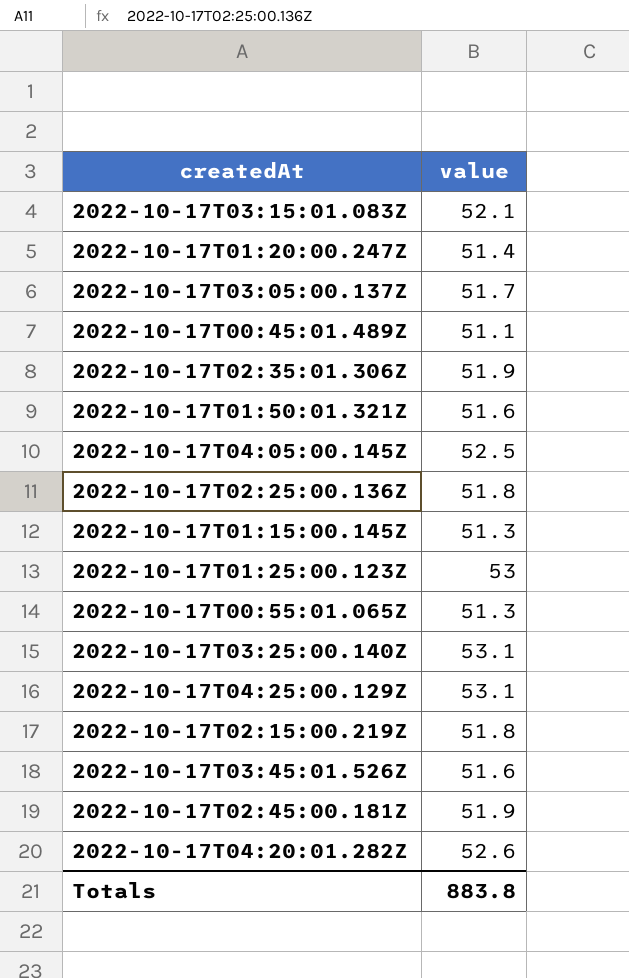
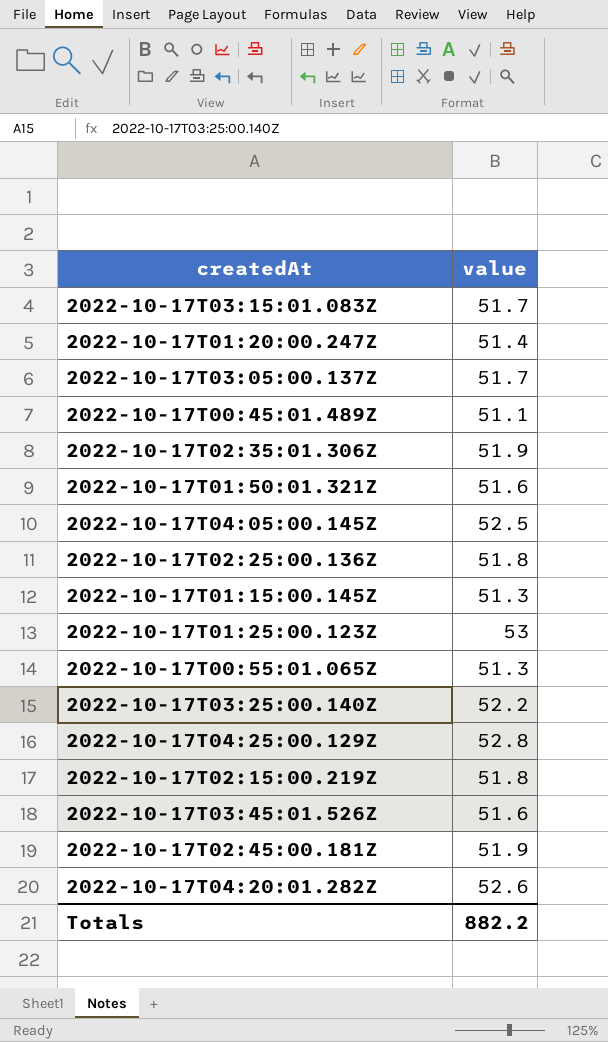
2022-10-17T03:15:01.083Z | value: 52.1 -> 51.7
2022-10-17T03:25:00.140Z | value: 53.1 -> 52.2
2022-10-17T04:25:00.129Z | value: 53.1 -> 52.8
Totals | value: 883.8 -> 882.2

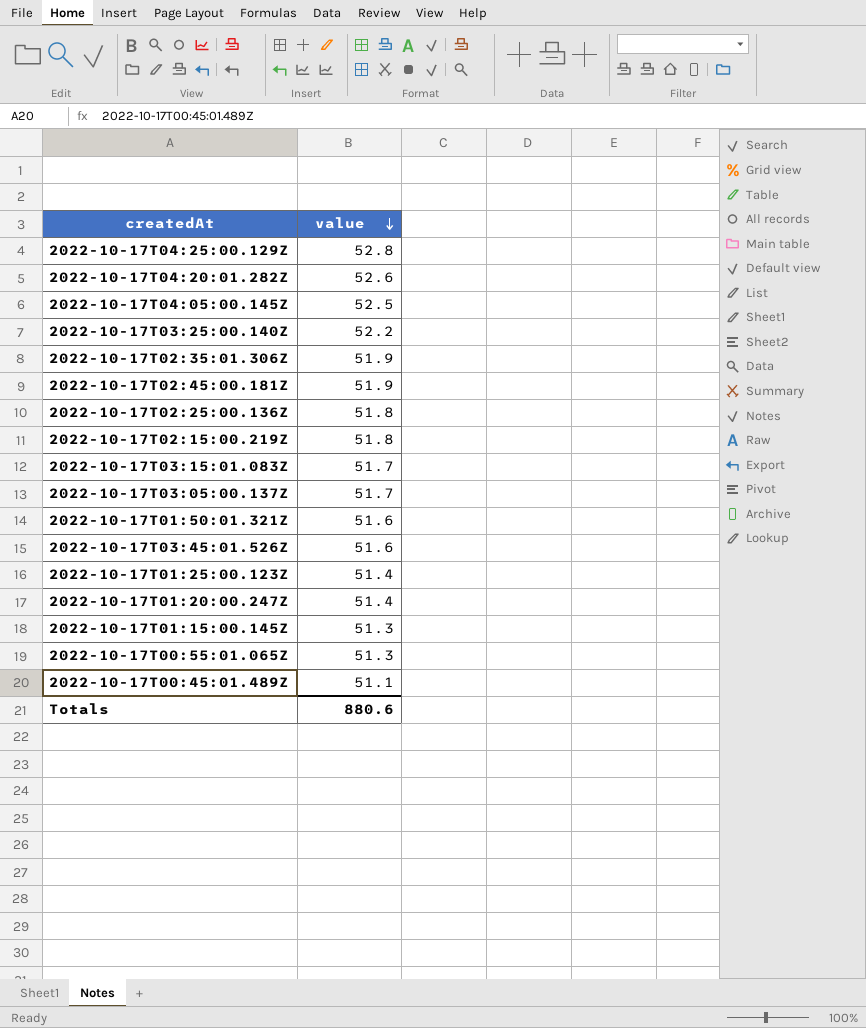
row order: none -> value descending
2022-10-17T01:25:00.123Z | value: 53 -> 51.4
Totals | value: 882.2 -> 880.6

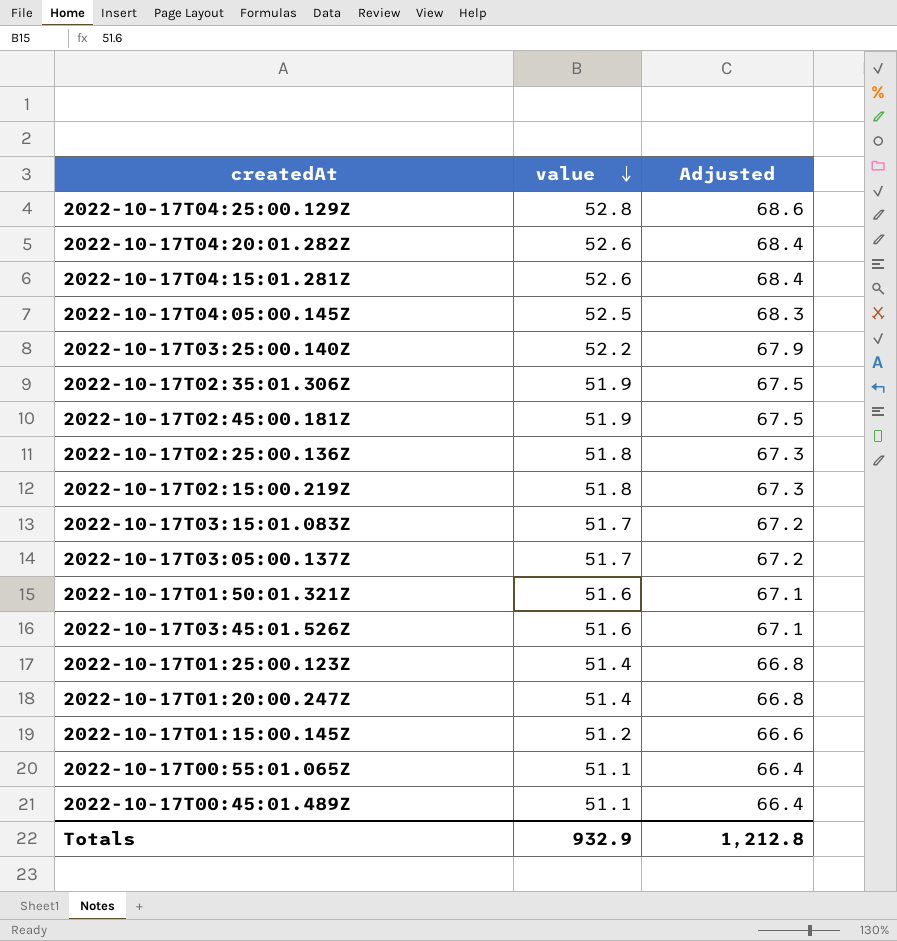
column Adjusted | formula: none -> [value] * 1.3
row 2022-10-17T04:15:01.281Z: none -> 52.6 | 68.4
2022-10-17T01:15:00.145Z | value: 51.3 -> 51.2
2022-10-17T00:55:01.065Z | value: 51.3 -> 51.1
Totals | value: 880.6 -> 932.9

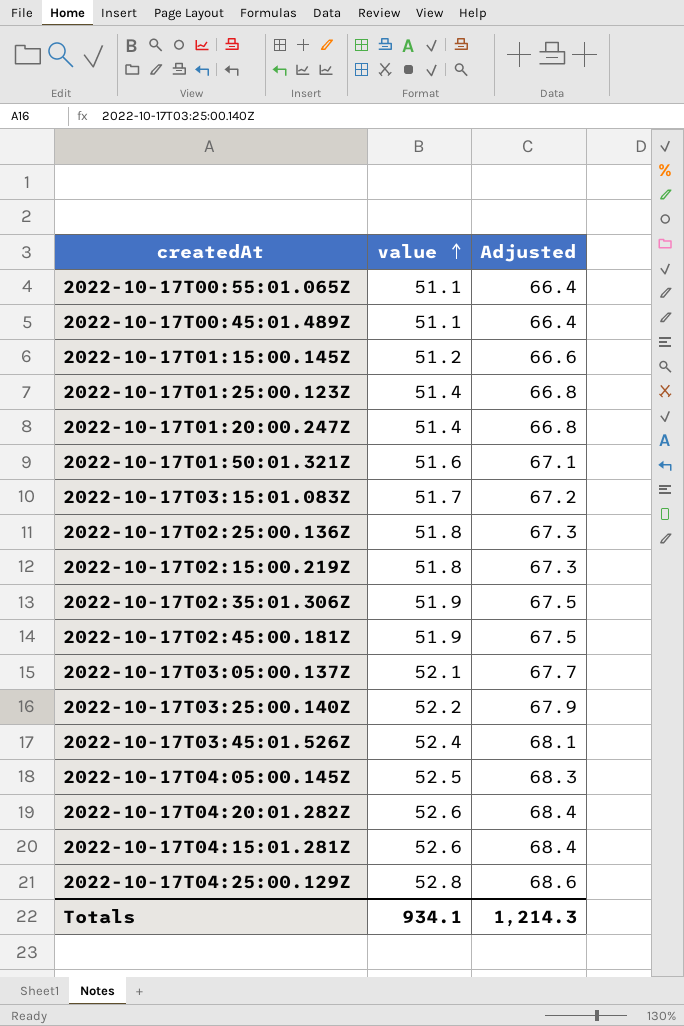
row order: value descending -> value ascending
2022-10-17T03:05:00.137Z | value: 51.7 -> 52.1
2022-10-17T03:05:00.137Z | Adjusted: 67.2 -> 67.7
2022-10-17T03:45:01.526Z | value: 51.6 -> 52.4
2022-10-17T03:45:01.526Z | Adjusted: 67.1 -> 68.1
Totals | value: 932.9 -> 934.1
Totals | Adjusted: 1,212.8 -> 1,214.3

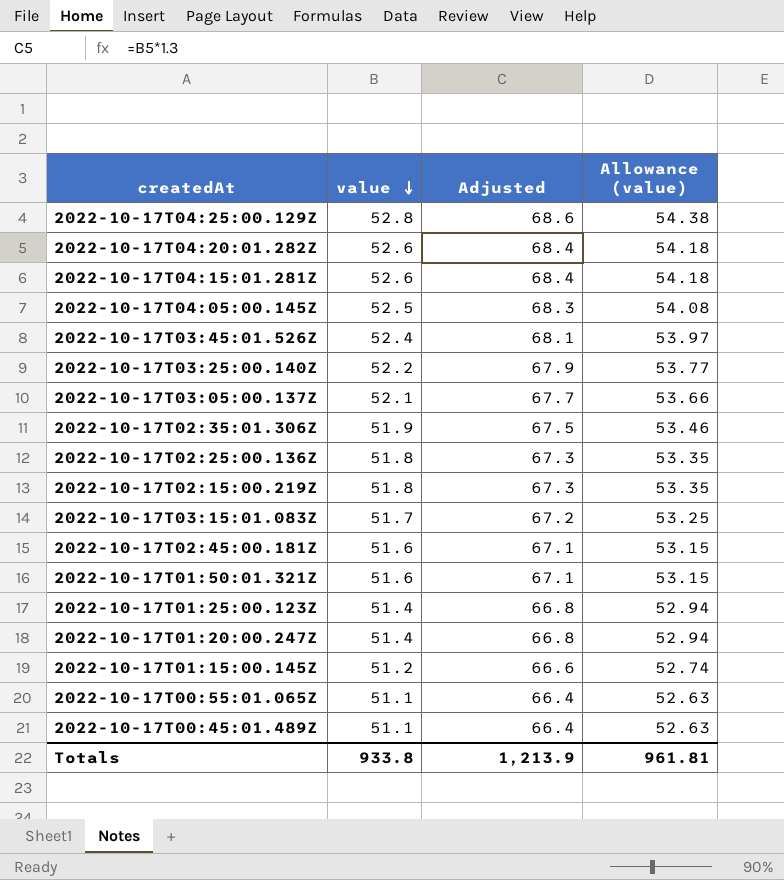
row order: value ascending -> value descending
column Allowance (value) | formula: none -> [value] * 1.03
2022-10-17T02:45:00.181Z | value: 51.9 -> 51.6
2022-10-17T02:45:00.181Z | Adjusted: 67.5 -> 67.1
Totals | value: 934.1 -> 933.8
Totals | Adjusted: 1,214.3 -> 1,213.9

